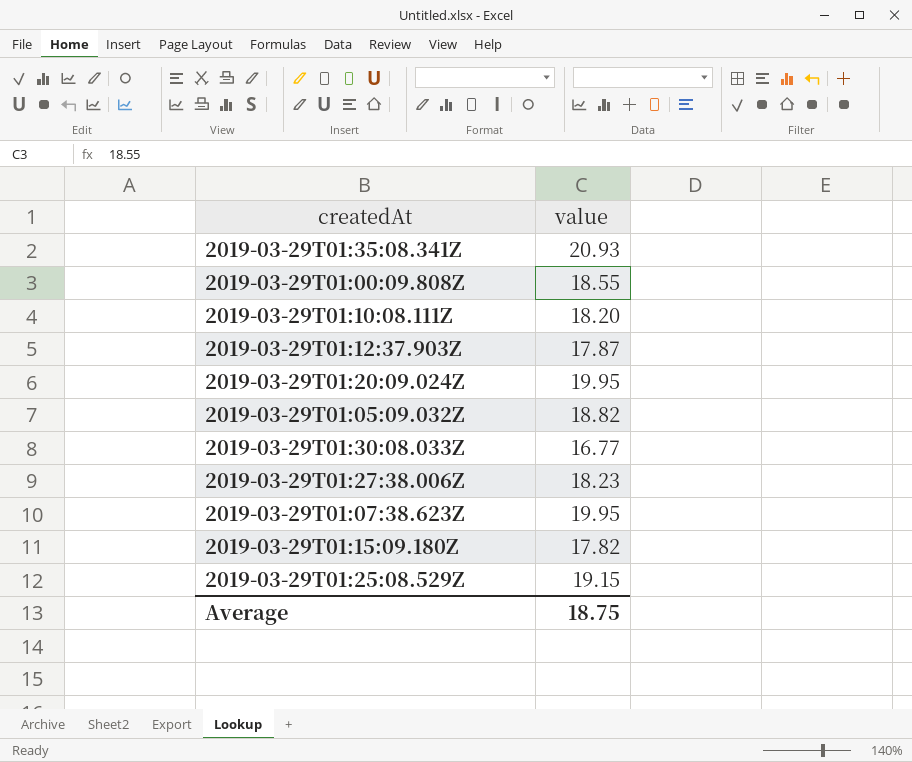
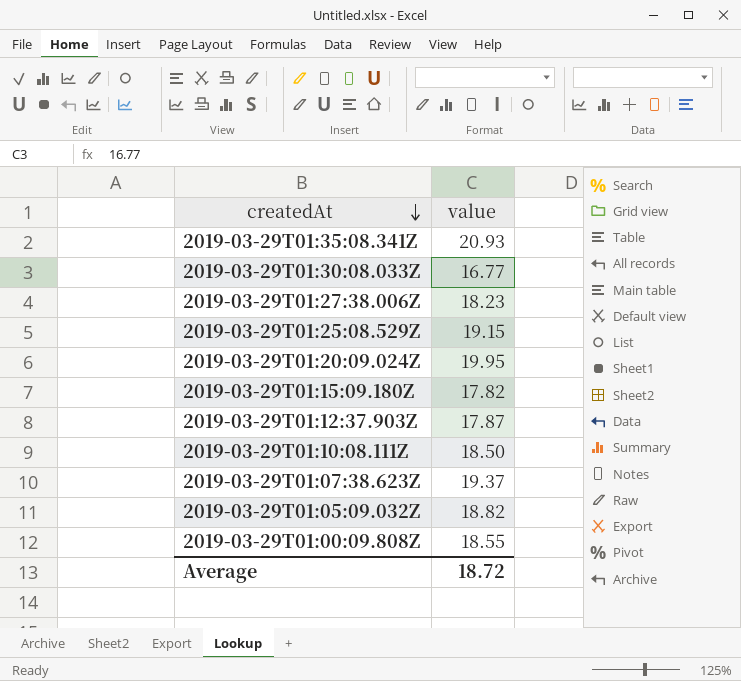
row order: none -> createdAt descending
2019-03-29T01:10:08.111Z | value: 18.20 -> 18.50
2019-03-29T01:07:38.623Z | value: 19.95 -> 19.37
Average | value: 18.75 -> 18.72

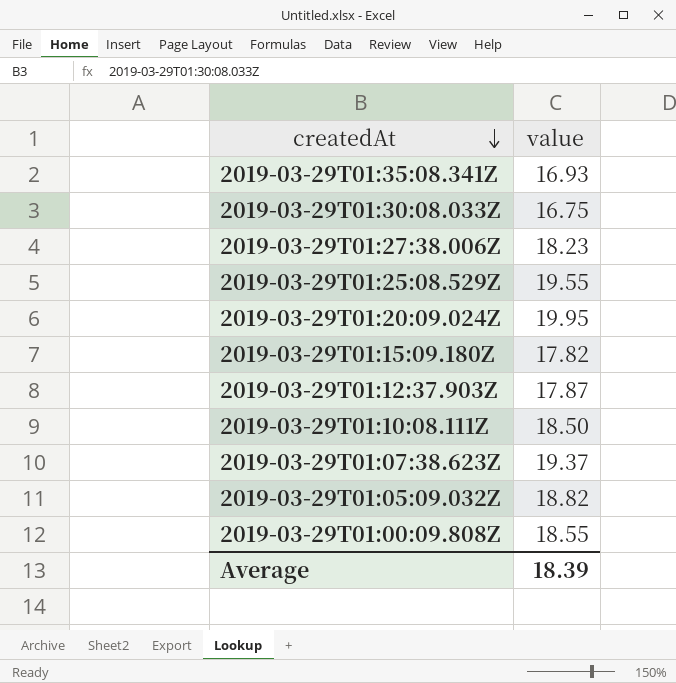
2019-03-29T01:35:08.341Z | value: 20.93 -> 16.93
2019-03-29T01:30:08.033Z | value: 16.77 -> 16.75
2019-03-29T01:25:08.529Z | value: 19.15 -> 19.55
Average | value: 18.72 -> 18.39

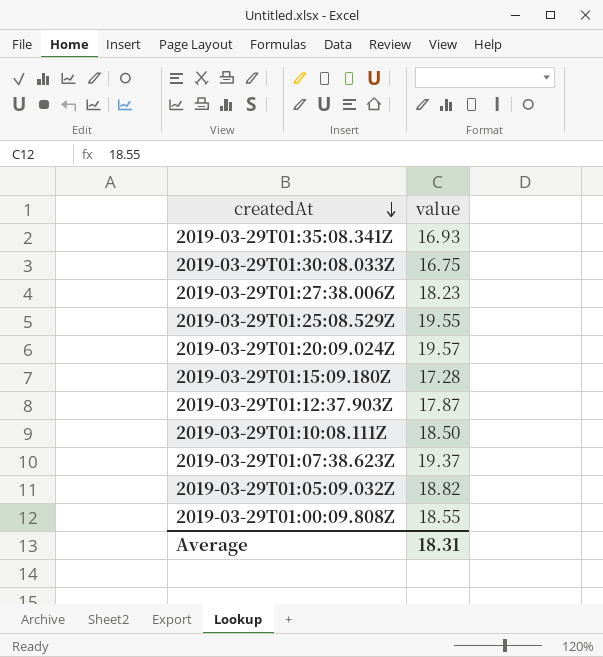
2019-03-29T01:20:09.024Z | value: 19.95 -> 19.57
2019-03-29T01:15:09.180Z | value: 17.82 -> 17.28
Average | value: 18.39 -> 18.31

